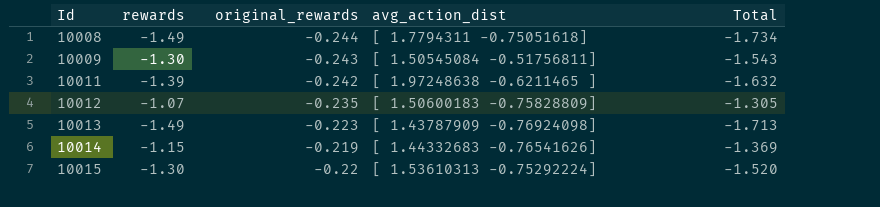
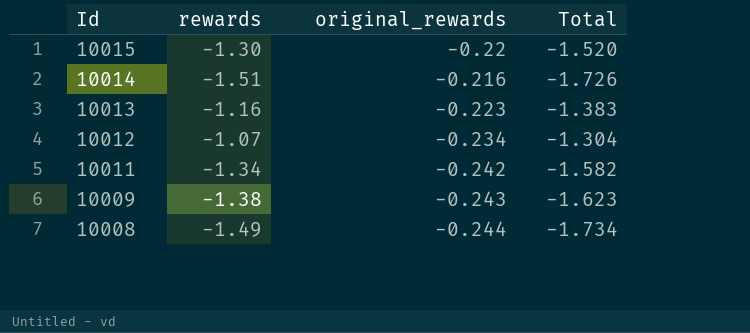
row order: Id ascending -> Id descending
column avg_action_dist | position: 4 -> none
10014 | rewards: -1.15 -> -1.51
10014 | original_rewards: -0.219 -> -0.216
10014 | Total: -1.369 -> -1.726
10013 | rewards: -1.49 -> -1.16
10013 | Total: -1.713 -> -1.383
10012 | original_rewards: -0.235 -> -0.234
10012 | Total: -1.305 -> -1.304
10011 | rewards: -1.39 -> -1.34
10011 | Total: -1.632 -> -1.582
10009 | rewards: -1.30 -> -1.38
10009 | Total: -1.543 -> -1.623

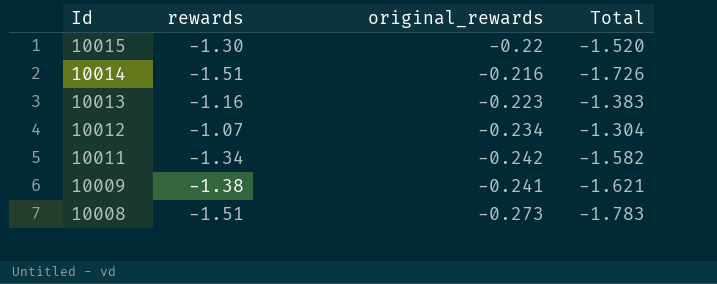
10009 | original_rewards: -0.243 -> -0.241
10009 | Total: -1.623 -> -1.621
10008 | rewards: -1.49 -> -1.51
10008 | original_rewards: -0.244 -> -0.273
10008 | Total: -1.734 -> -1.783

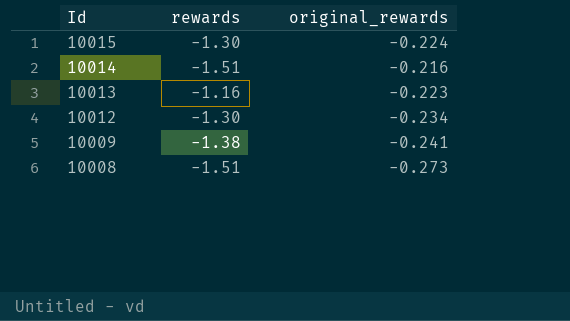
column Total | formula: [rewards] + [original_rewards] -> none
row 10011: -1.34 | -0.242 | -1.582 -> none
10015 | original_rewards: -0.22 -> -0.224
10012 | rewards: -1.07 -> -1.30

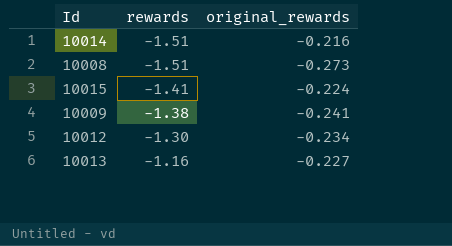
row order: Id descending -> rewards ascending
10015 | rewards: -1.30 -> -1.41
10013 | original_rewards: -0.223 -> -0.227

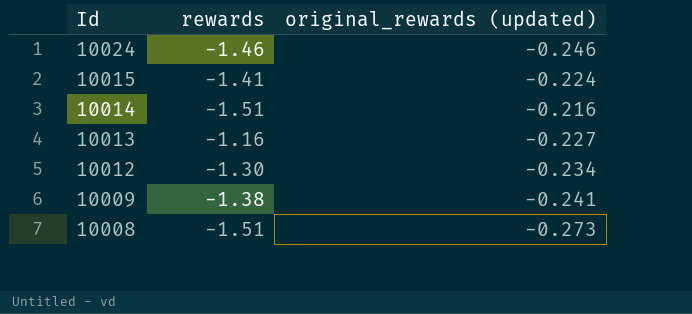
row order: rewards ascending -> Id descending
column name: original_rewards -> original_rewards (updated)
row 10024: none -> -1.46 | -0.246

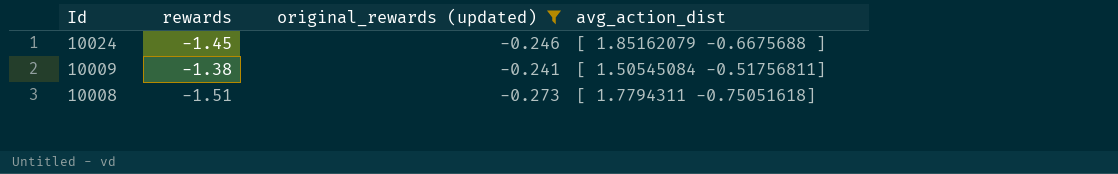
filter: none -> original_rewards (updated) <= -0.241
column avg_action_dist | position: none -> 4
10024 | rewards: -1.46 -> -1.45

